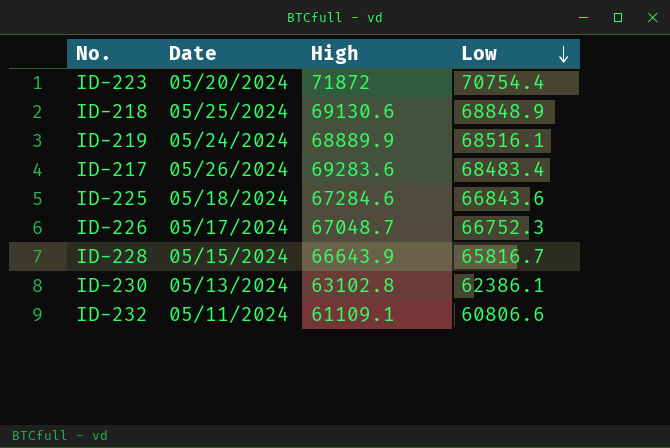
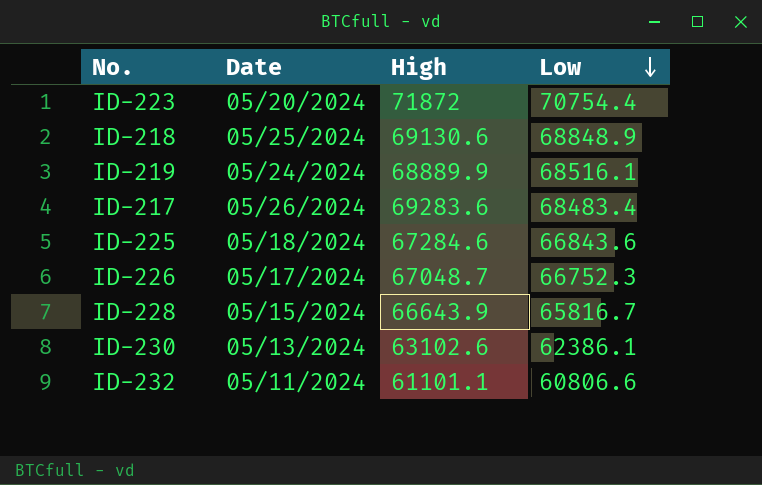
ID-230 | High: 63102.8 -> 63102.6
ID-232 | High: 61109.1 -> 61101.1

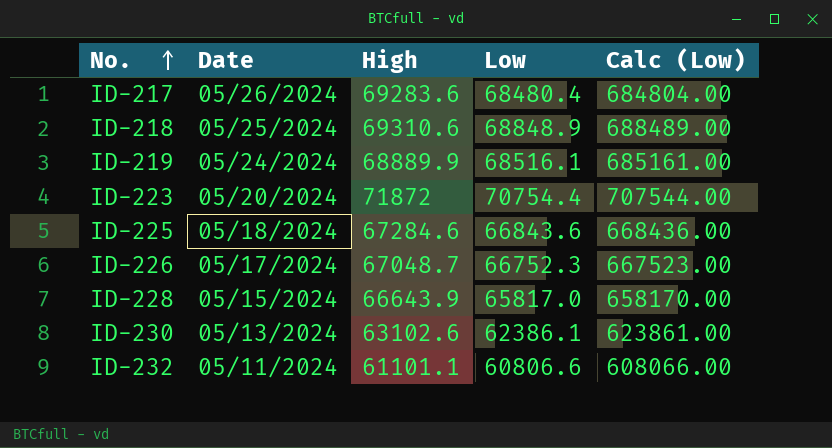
row order: Low descending -> No. ascending
column Calc (Low) | formula: none -> [Low] * 10
ID-217 | Low: 68483.4 -> 68480.4
ID-218 | High: 69130.6 -> 69310.6
ID-228 | Low: 65816.7 -> 65817.0

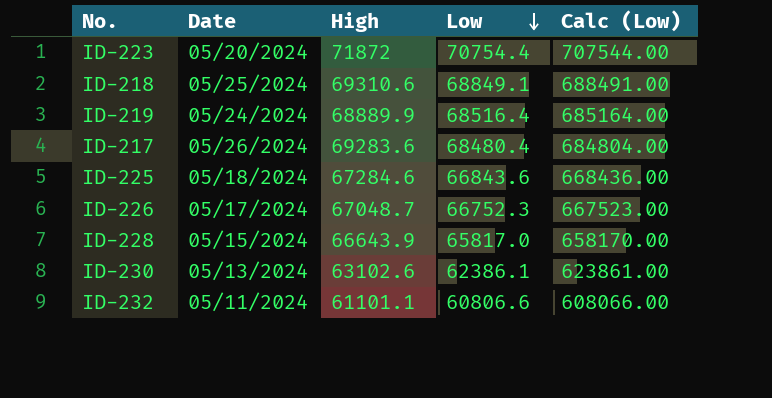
row order: No. ascending -> Low descending
ID-218 | Low: 68848.9 -> 68849.1
ID-218 | Calc (Low): 688489.00 -> 688491.00
ID-219 | Low: 68516.1 -> 68516.4
ID-219 | Calc (Low): 685161.00 -> 685164.00

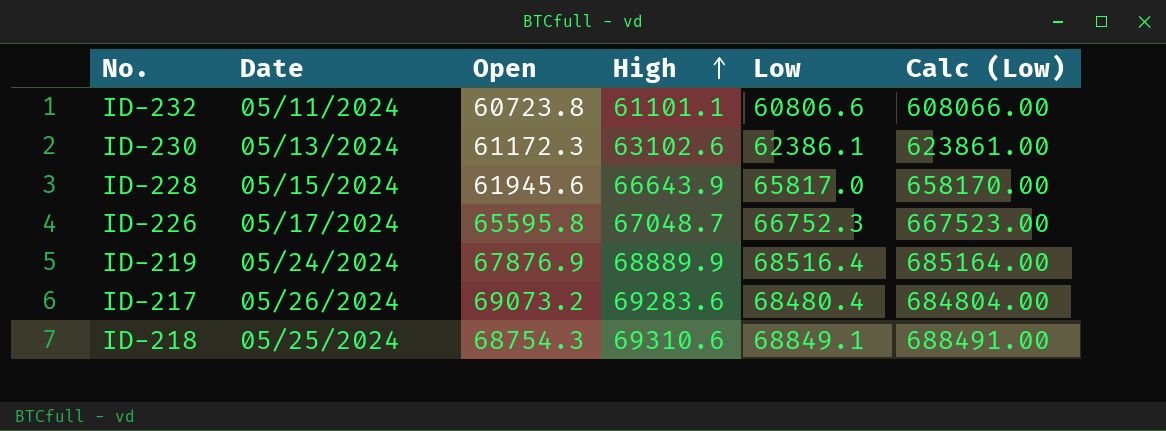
row order: Low descending -> High ascending
column Open | position: none -> 3
row ID-223: 05/20/2024 | 71872 | 70754.4 | 707544.00 -> none
row ID-225: 05/18/2024 | 67284.6 | 66843.6 | 668436.00 -> none

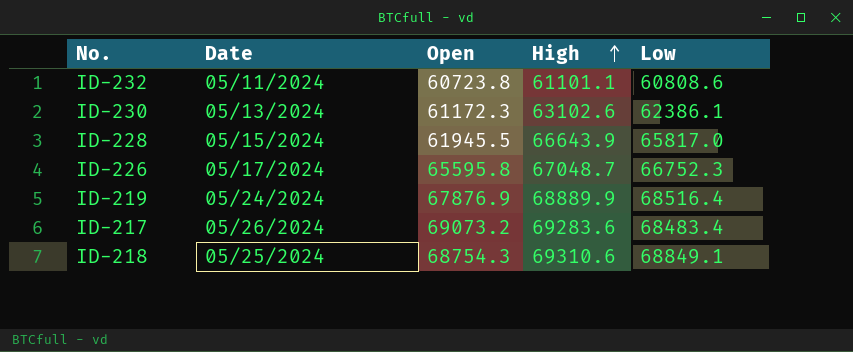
column Calc (Low) | formula: [Low] * 10 -> none
ID-232 | Low: 60806.6 -> 60808.6
ID-228 | Open: 61945.6 -> 61945.5
ID-217 | Low: 68480.4 -> 68483.4

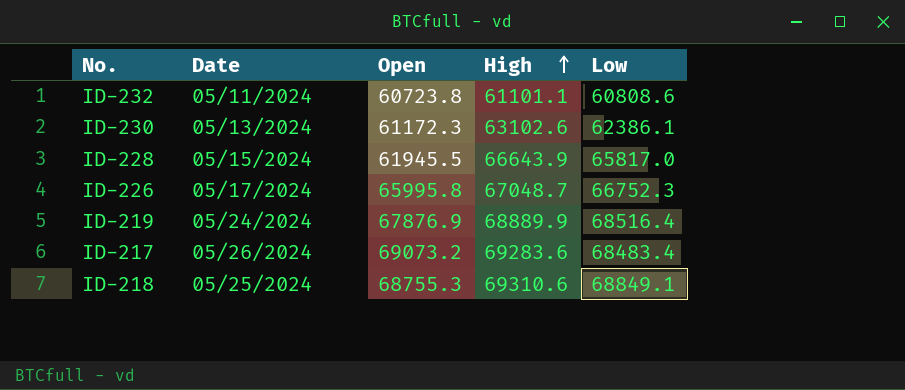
ID-226 | Open: 65595.8 -> 65995.8
ID-218 | Open: 68754.3 -> 68755.3

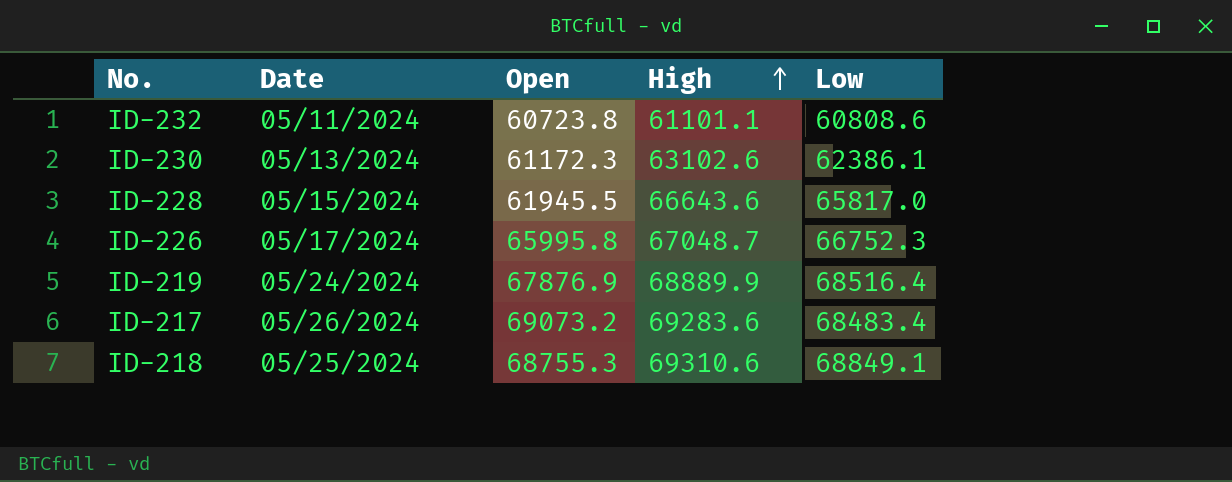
ID-228 | High: 66643.9 -> 66643.6

